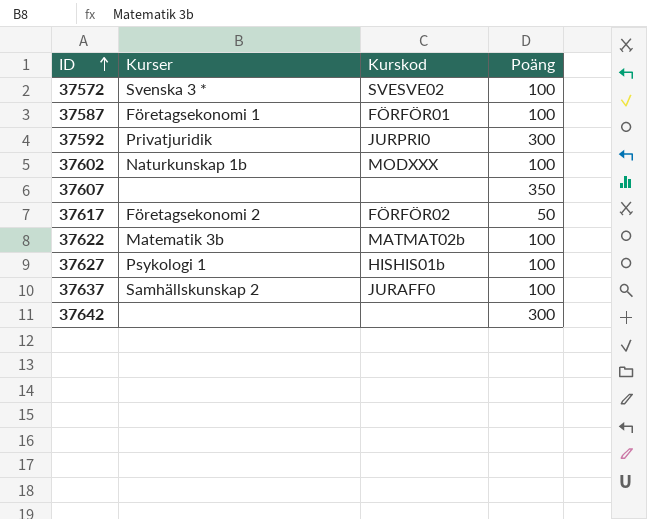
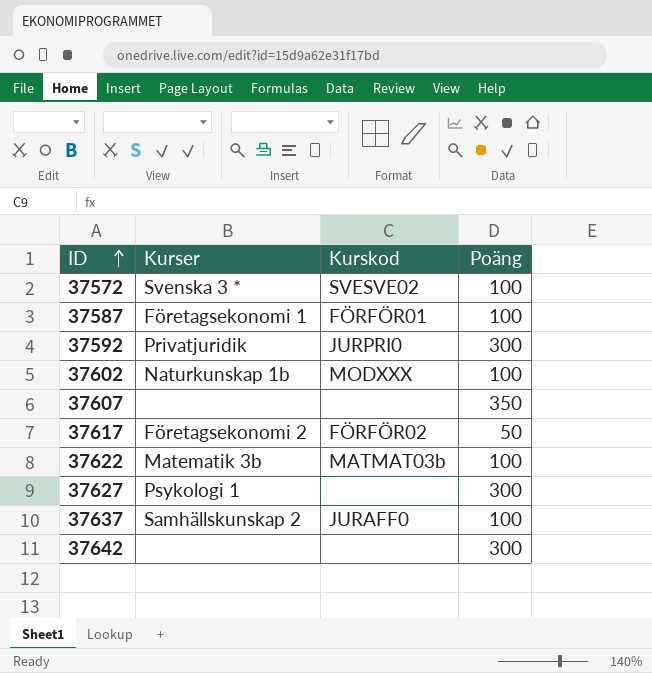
37622 | Kurskod: MATMAT02b -> MATMAT03b
37627 | Kurskod: HISHIS01b -> none
37627 | Poäng: 100 -> 300

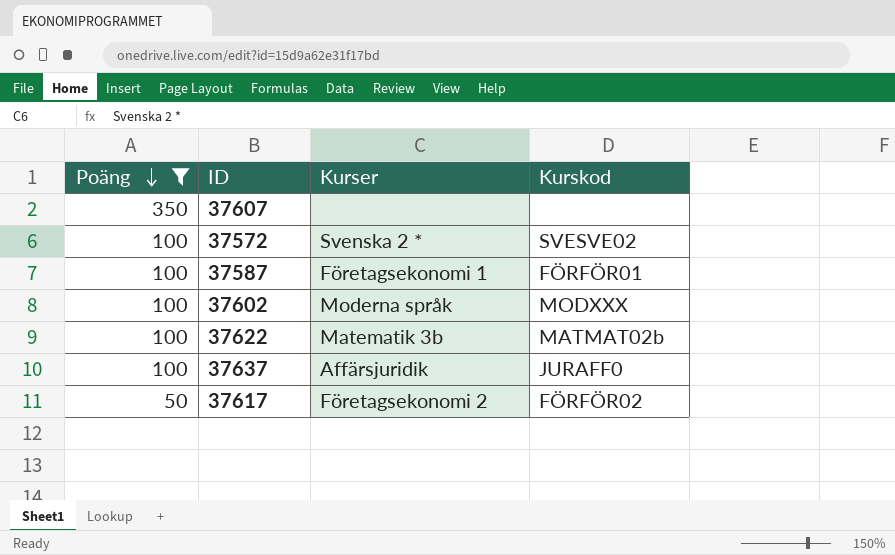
filter: none -> Poäng != 300
row order: ID ascending -> Poäng descending
column Poäng | position: 4 -> 1
37572 | Kurser: Svenska 3 * -> Svenska 2 *
37602 | Kurser: Naturkunskap 1b -> Moderna språk
37622 | Kurskod: MATMAT03b -> MATMAT02b
37637 | Kurser: Samhällskunskap 2 -> Affärsjuridik

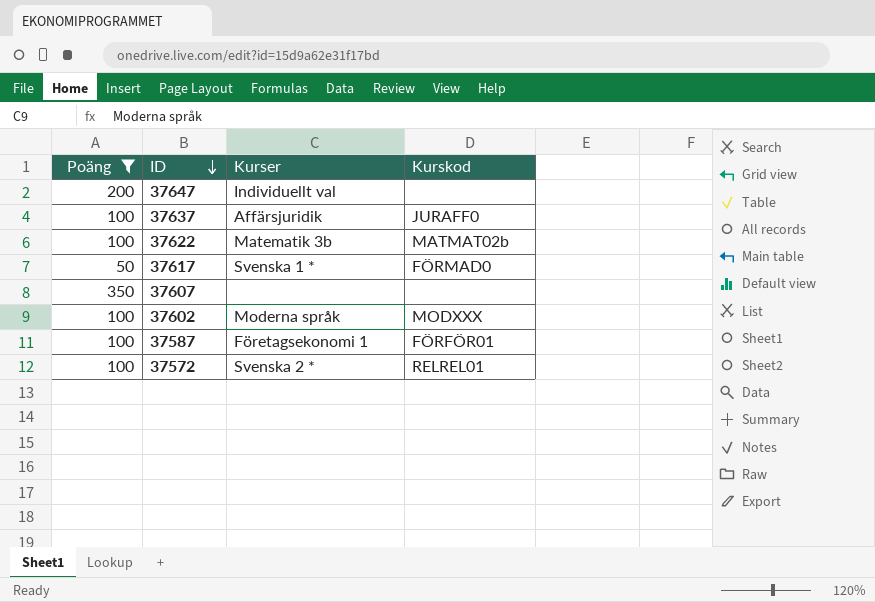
row order: Poäng descending -> ID descending
row 37647: none -> 200 | Individuellt val | none
37617 | Kurser: Företagsekonomi 2 -> Svenska 1 *
37617 | Kurskod: FÖRFÖR02 -> FÖRMAD0
37572 | Kurskod: SVESVE02 -> RELREL01

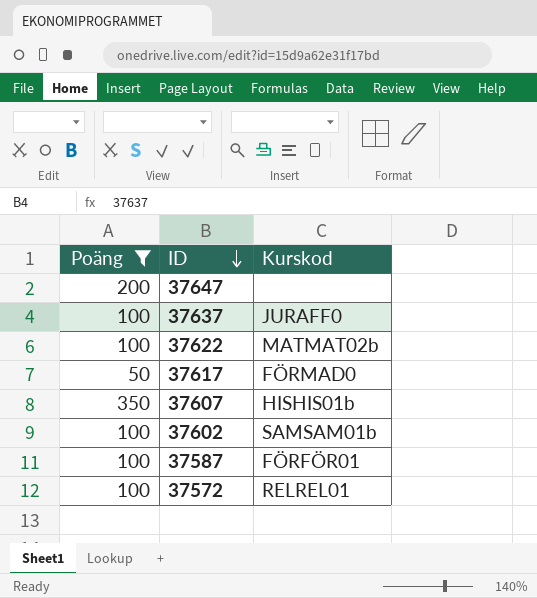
column Kurser | position: 3 -> none
37607 | Kurskod: none -> HISHIS01b
37602 | Kurskod: MODXXX -> SAMSAM01b

